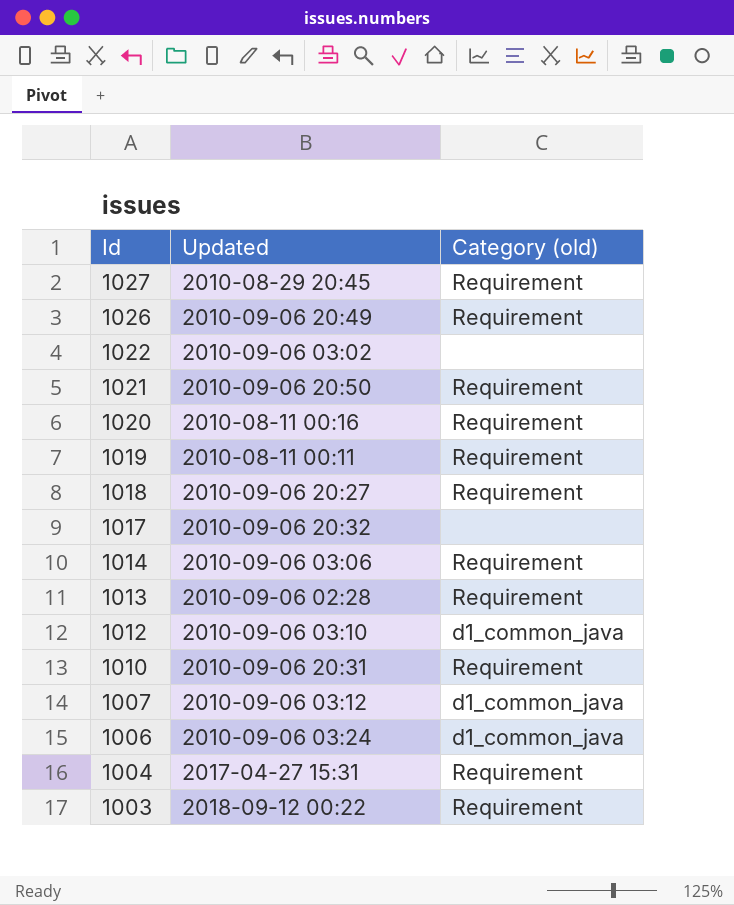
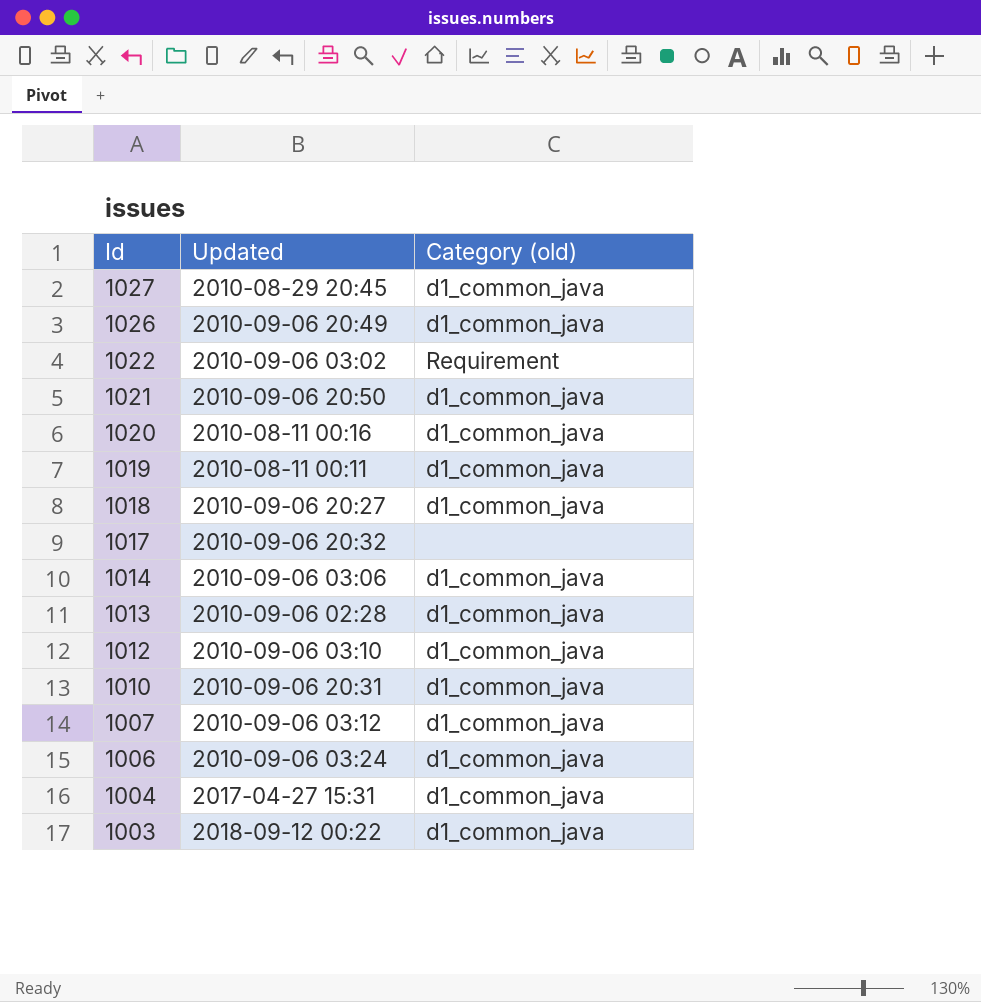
1027 | Category (old): Requirement -> d1_common_java
1026 | Category (old): Requirement -> d1_common_java
1022 | Category (old): none -> Requirement
1021 | Category (old): Requirement -> d1_common_java
1020 | Category (old): Requirement -> d1_common_java
1019 | Category (old): Requirement -> d1_common_java
1018 | Category (old): Requirement -> d1_common_java
1014 | Category (old): Requirement -> d1_common_java
1013 | Category (old): Requirement -> d1_common_java
1010 | Category (old): Requirement -> d1_common_java
1004 | Category (old): Requirement -> d1_common_java
1003 | Category (old): Requirement -> d1_common_java

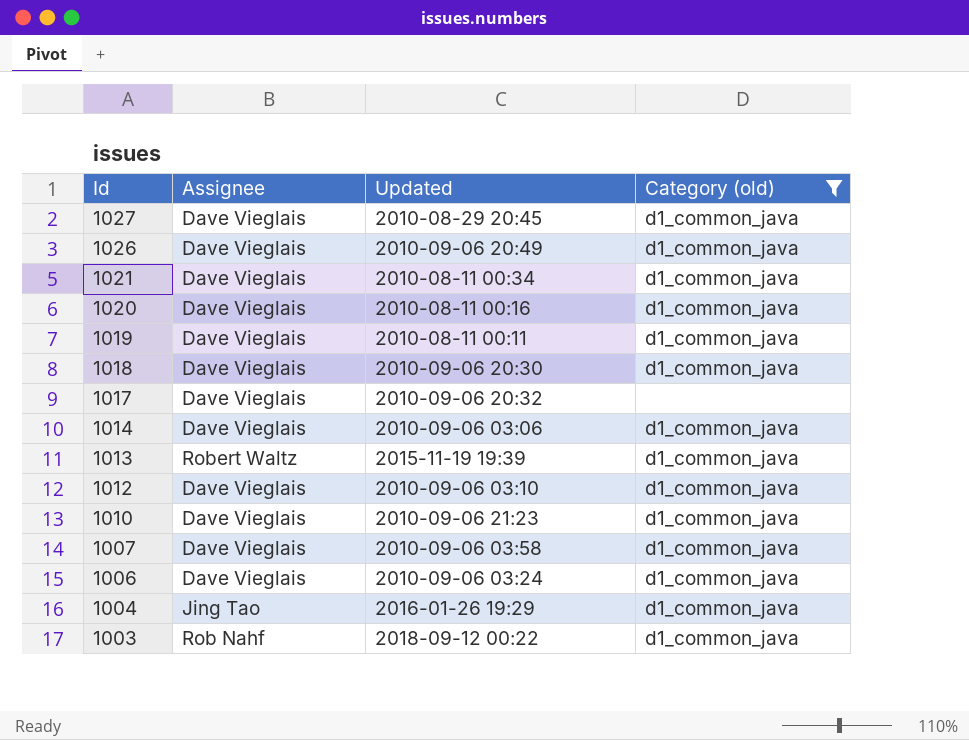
filter: none -> Category (old) != Requirement
column Assignee | position: none -> 2
1021 | Updated: 2010-09-06 20:50 -> 2010-08-11 00:34
1018 | Updated: 2010-09-06 20:27 -> 2010-09-06 20:30
1013 | Updated: 2010-09-06 02:28 -> 2015-11-19 19:39
1010 | Updated: 2010-09-06 20:31 -> 2010-09-06 21:23
1007 | Updated: 2010-09-06 03:12 -> 2010-09-06 03:58
1004 | Updated: 2017-04-27 15:31 -> 2016-01-26 19:29

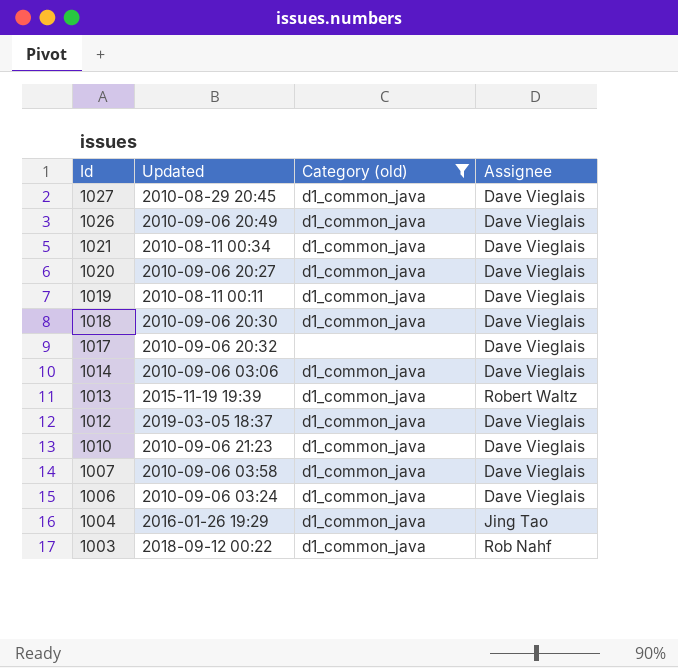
column Assignee | position: 2 -> 4
1020 | Updated: 2010-08-11 00:16 -> 2010-09-06 20:27
1012 | Updated: 2010-09-06 03:10 -> 2019-03-05 18:37

